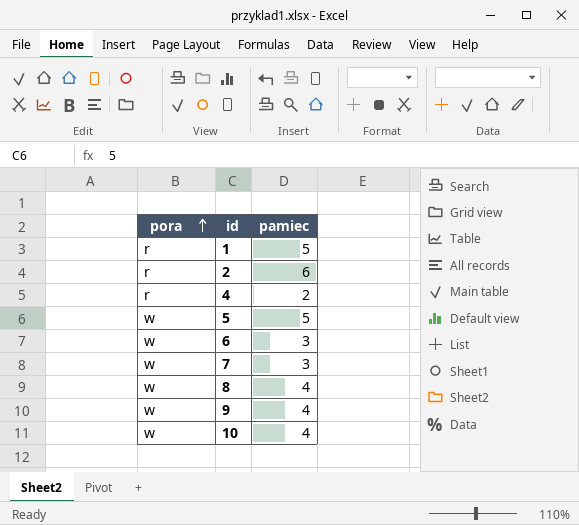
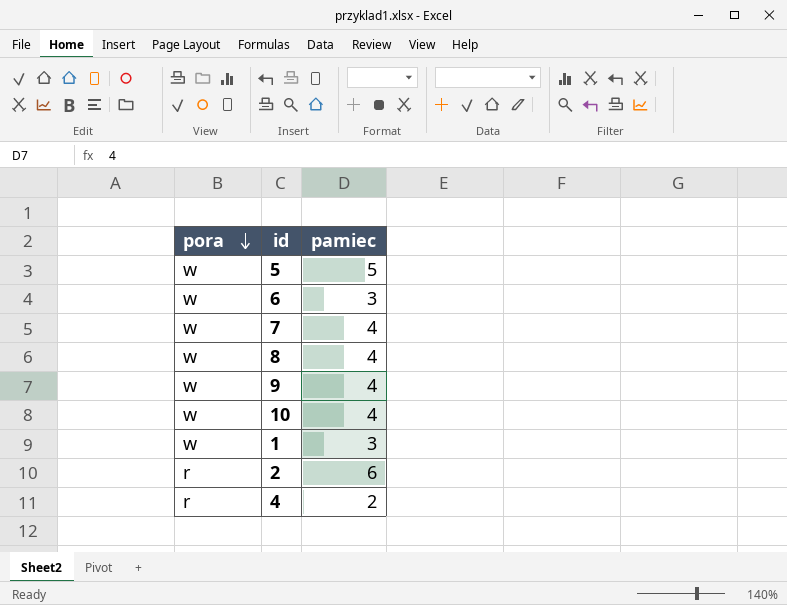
row order: pora ascending -> pora descending
7 | pamiec: 3 -> 4
1 | pora: r -> w
1 | pamiec: 5 -> 3

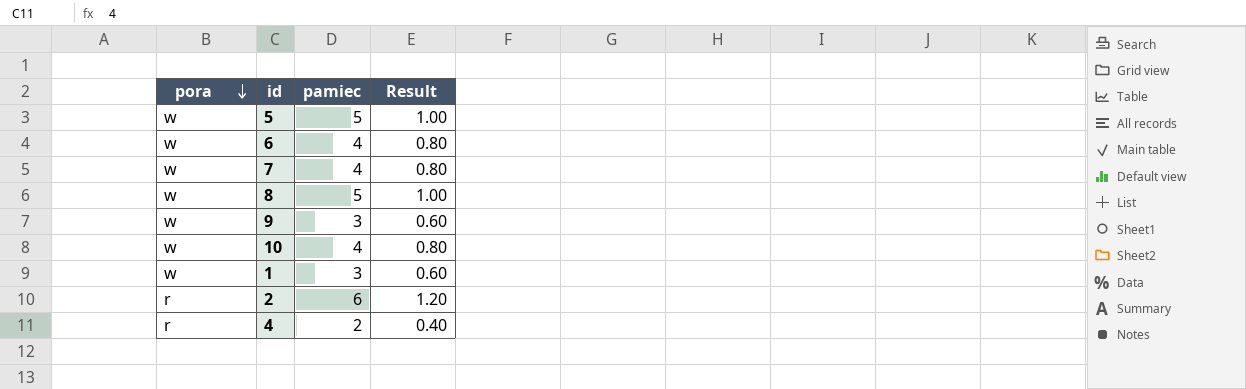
column Result | formula: none -> [pamiec] * 0.2
6 | pamiec: 3 -> 4
8 | pamiec: 4 -> 5
9 | pamiec: 4 -> 3

